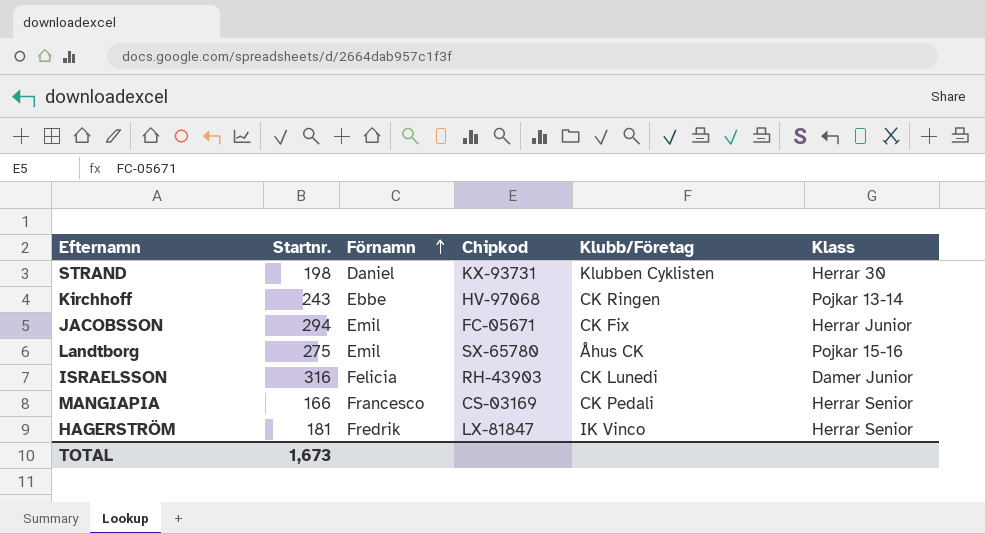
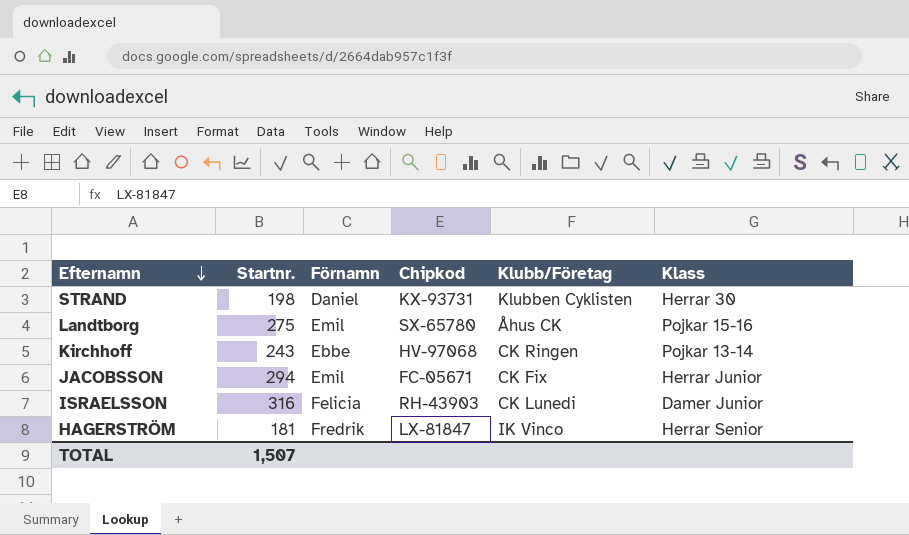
row order: Förnamn ascending -> Efternamn descending
row MANGIAPIA: 166 | Francesco | CS-03169 | CK Pedali | Herrar Senior -> none
TOTAL | Startnr.: 1,673 -> 1,507

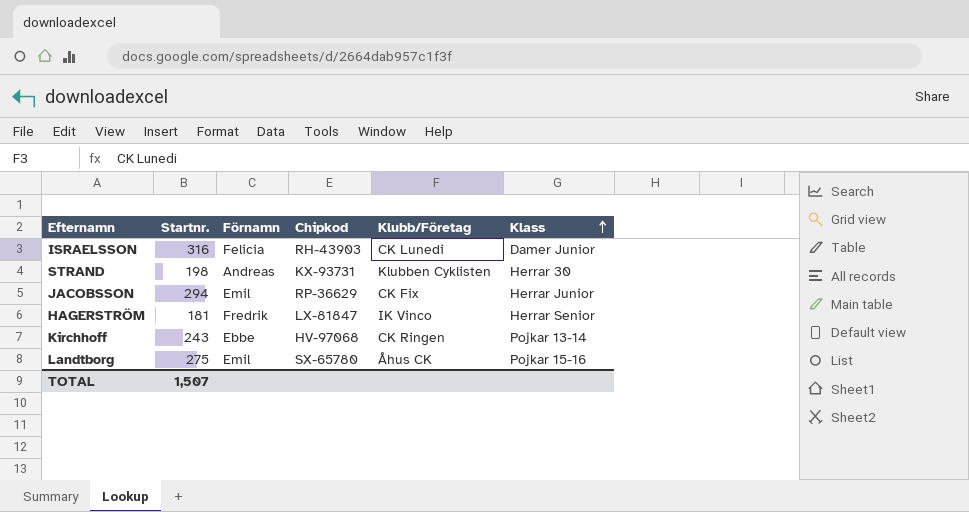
row order: Efternamn descending -> Klass ascending
STRAND | Förnamn: Daniel -> Andreas
JACOBSSON | Chipkod: FC-05671 -> RP-36629

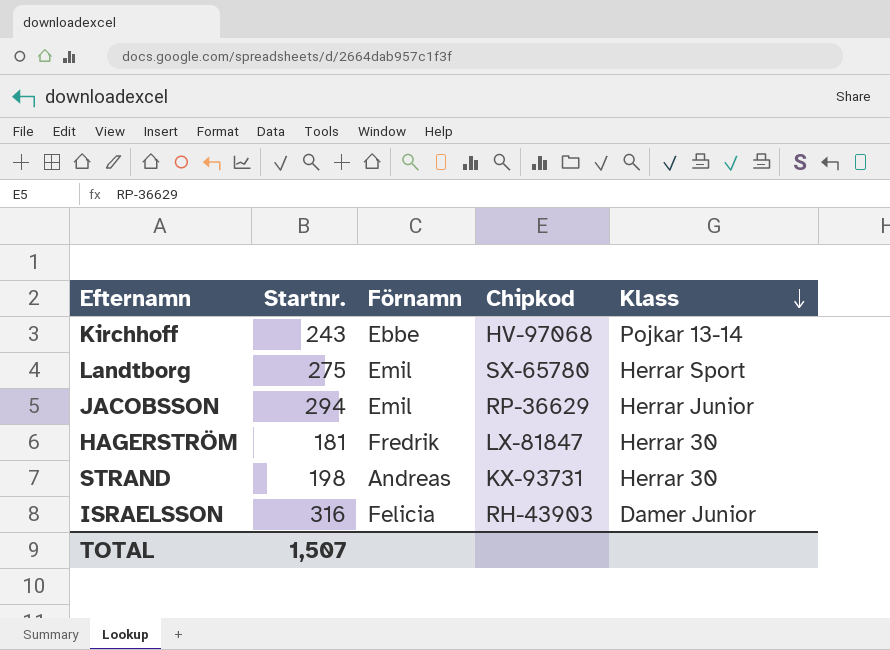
row order: Klass ascending -> Klass descending
column Klubb/Företag | position: 5 -> none
Landtborg | Klass: Pojkar 15-16 -> Herrar Sport
HAGERSTRÖM | Klass: Herrar Senior -> Herrar 30

